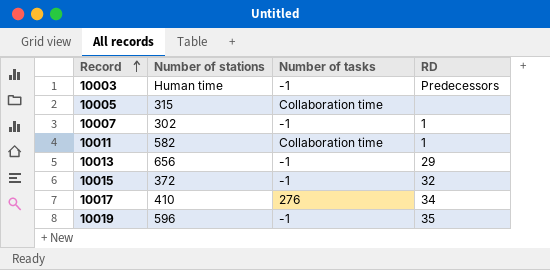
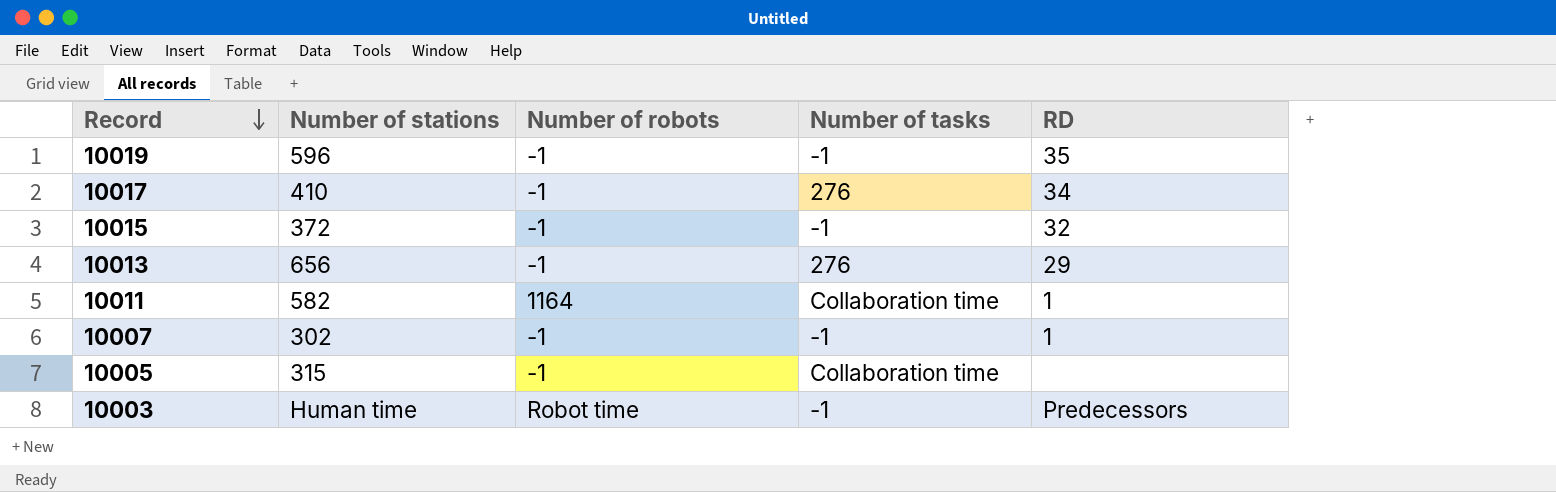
row order: Record ascending -> Record descending
column Number of robots | position: none -> 3
10013 | Number of tasks: -1 -> 276

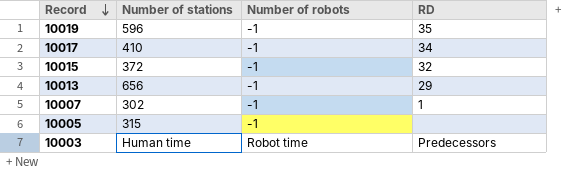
column Number of tasks | position: 4 -> none
row 10011: 582 | 1164 | Collaboration time | 1 -> none

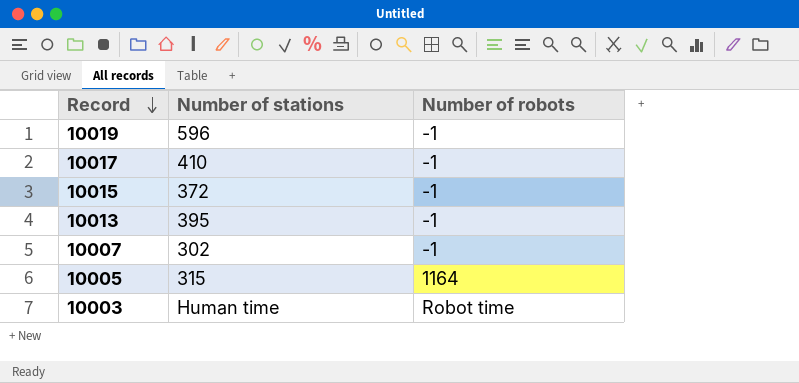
column RD | position: 4 -> none
10013 | Number of stations: 656 -> 395
10005 | Number of robots: -1 -> 1164

